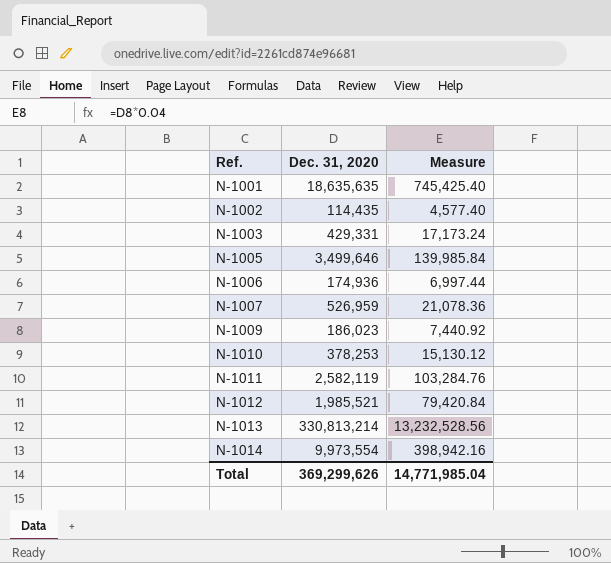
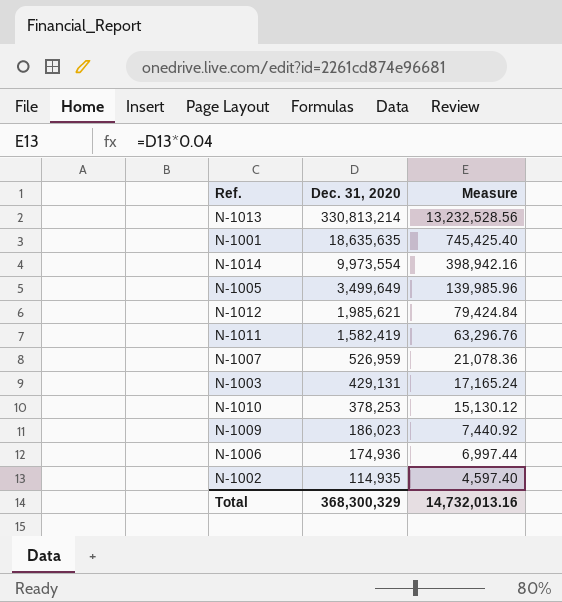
row order: Ref. ascending -> Dec. 31, 2020 descending
N-1005 | Dec. 31, 2020: 3,499,646 -> 3,499,649
N-1005 | Measure: 139,985.84 -> 139,985.96
N-1012 | Dec. 31, 2020: 1,985,521 -> 1,985,621
N-1012 | Measure: 79,420.84 -> 79,424.84
N-1011 | Dec. 31, 2020: 2,582,119 -> 1,582,419
N-1011 | Measure: 103,284.76 -> 63,296.76
N-1003 | Dec. 31, 2020: 429,331 -> 429,131
N-1003 | Measure: 17,173.24 -> 17,165.24
N-1002 | Dec. 31, 2020: 114,435 -> 114,935
N-1002 | Measure: 4,577.40 -> 4,597.40
Total | Dec. 31, 2020: 369,299,626 -> 368,300,329
Total | Measure: 14,771,985.04 -> 14,732,013.16

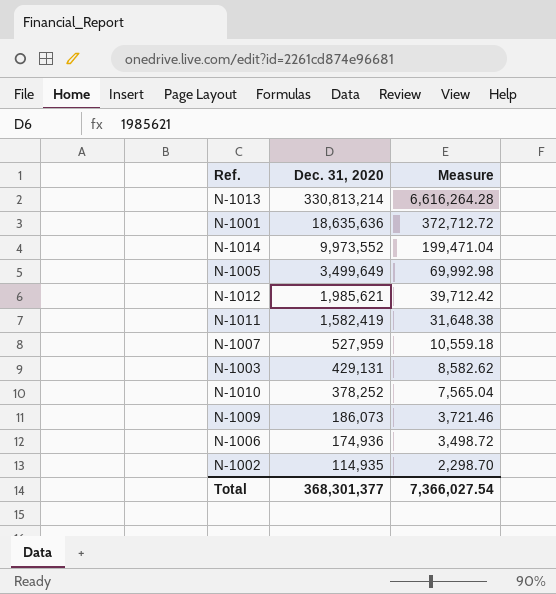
column Measure | formula: [Dec. 31, 2020] * 0.04 -> [Dec. 31, 2020] * 0.02
N-1001 | Dec. 31, 2020: 18,635,635 -> 18,635,636
N-1014 | Dec. 31, 2020: 9,973,554 -> 9,973,552
N-1007 | Dec. 31, 2020: 526,959 -> 527,959
N-1010 | Dec. 31, 2020: 378,253 -> 378,252
N-1009 | Dec. 31, 2020: 186,023 -> 186,073
Total | Dec. 31, 2020: 368,300,329 -> 368,301,377
Total | Measure: 14,732,013.16 -> 7,366,027.54

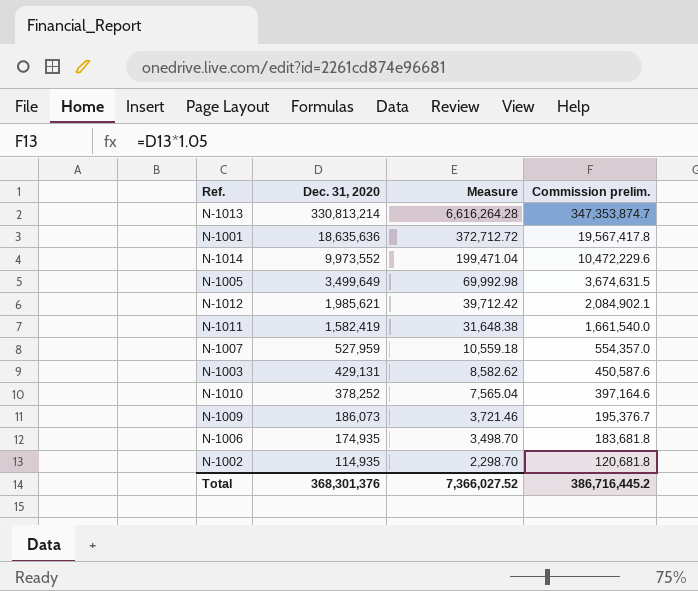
column Commission prelim. | formula: none -> [Dec. 31, 2020] * 1.05
N-1006 | Dec. 31, 2020: 174,936 -> 174,935
N-1006 | Measure: 3,498.72 -> 3,498.70
Total | Dec. 31, 2020: 368,301,377 -> 368,301,376
Total | Measure: 7,366,027.54 -> 7,366,027.52

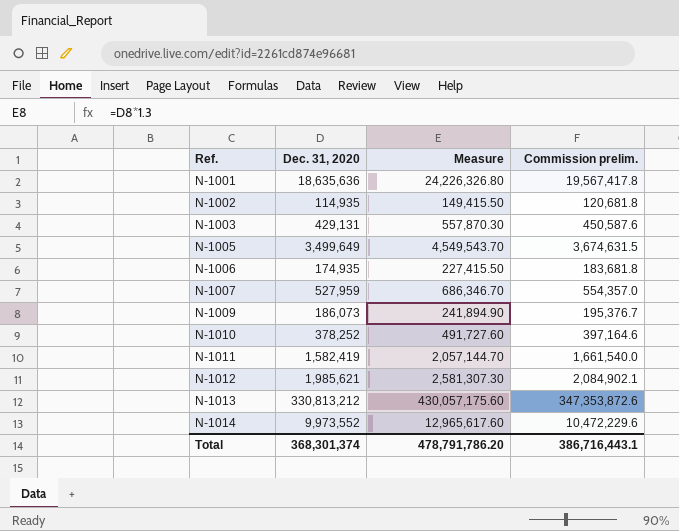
row order: Dec. 31, 2020 descending -> Ref. ascending
column Measure | formula: [Dec. 31, 2020] * 0.02 -> [Dec. 31, 2020] * 1.3
N-1013 | Dec. 31, 2020: 330,813,214 -> 330,813,212
N-1013 | Commission prelim.: 347,353,874.7 -> 347,353,872.6
Total | Dec. 31, 2020: 368,301,376 -> 368,301,374
Total | Measure: 7,366,027.52 -> 478,791,786.20
Total | Commission prelim.: 386,716,445.2 -> 386,716,443.1

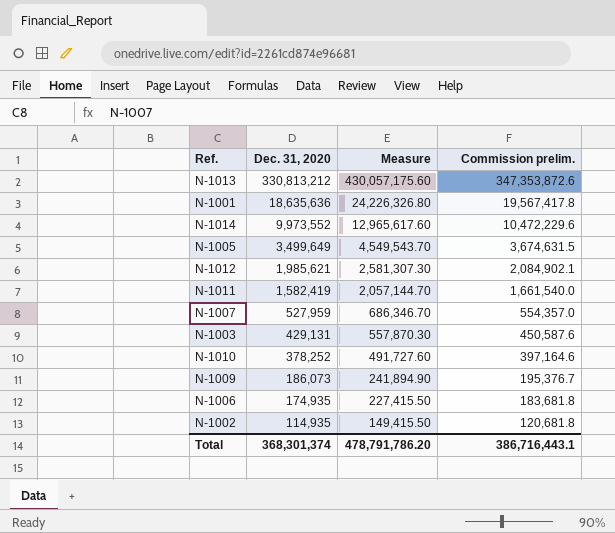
row order: Ref. ascending -> Dec. 31, 2020 descending

